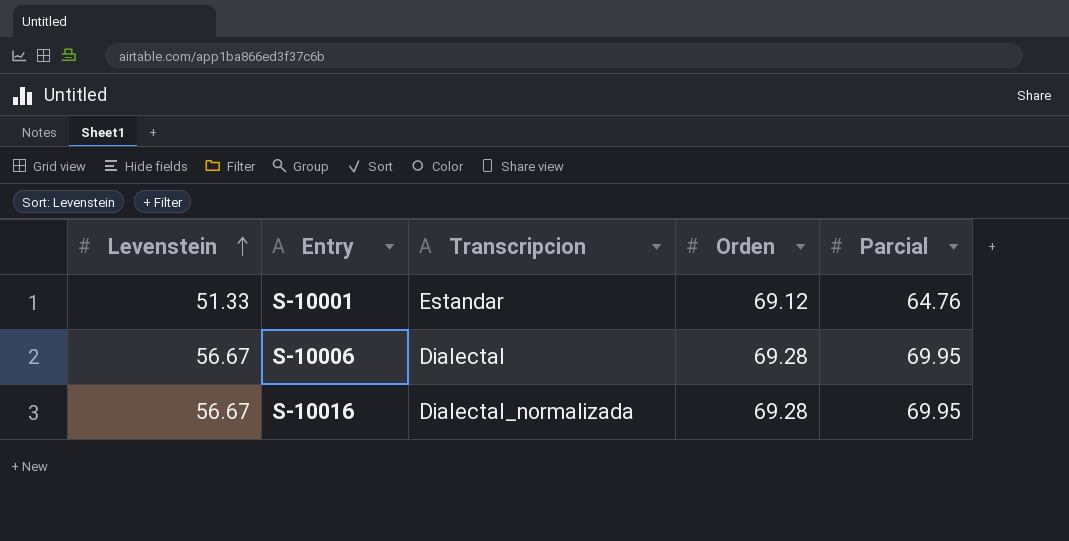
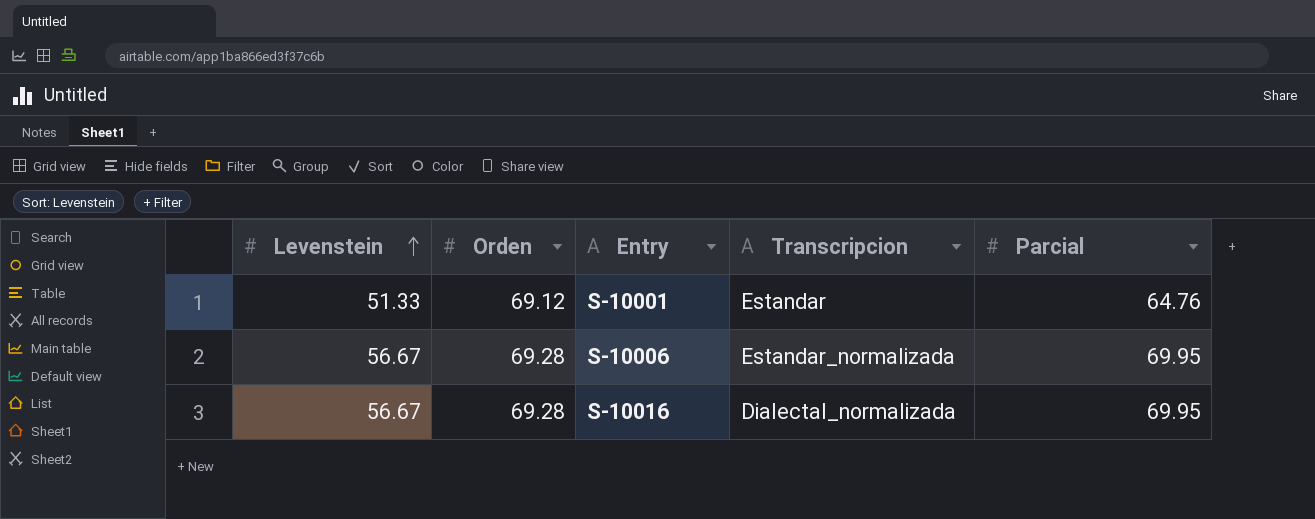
column Orden | position: 4 -> 2
S-10006 | Transcripcion: Dialectal -> Estandar_normalizada

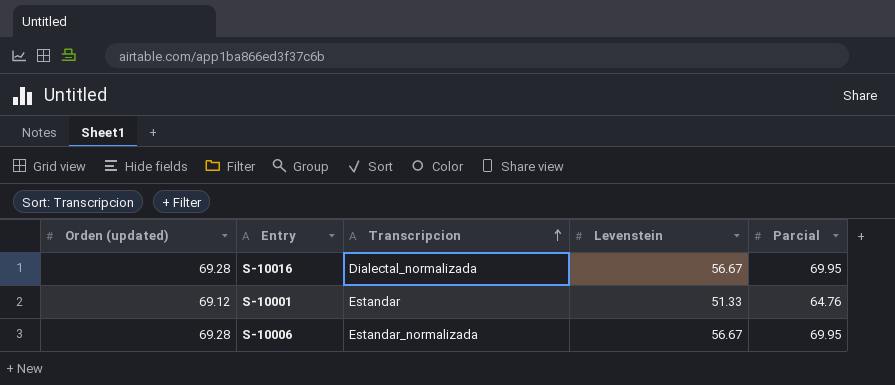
row order: Levenstein ascending -> Transcripcion ascending
column name: Orden -> Orden (updated)
column Levenstein | position: 1 -> 4

